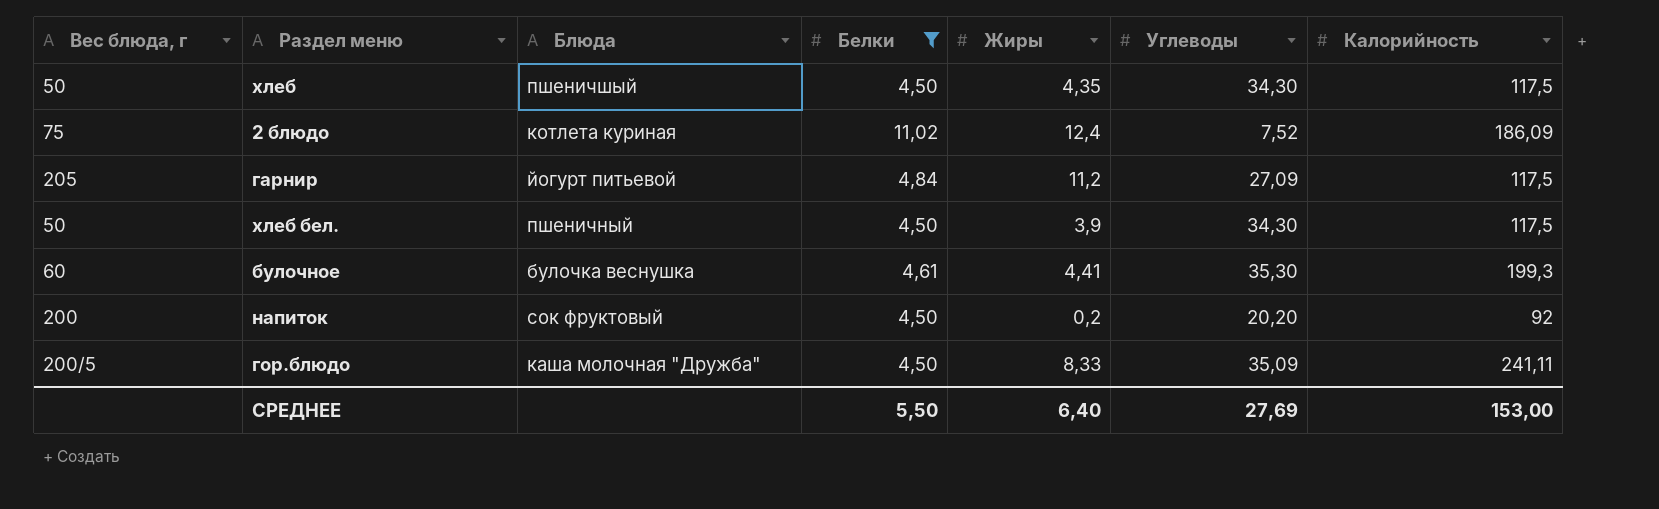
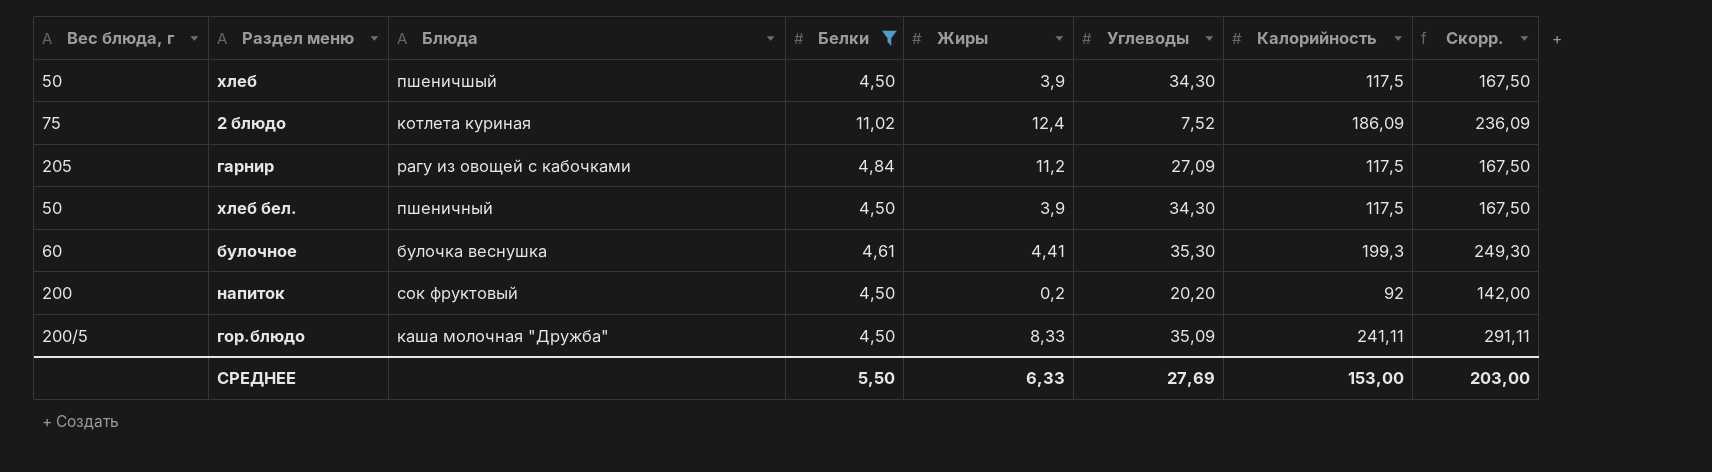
column Скорр. | formula: none -> [Калорийность] + 50
хлеб | Жиры: 4,35 -> 3,9
гарнир | Блюда: йогурт питьевой -> рагу из овощей с кабочками
СРЕДНЕЕ | Жиры: 6,40 -> 6,33

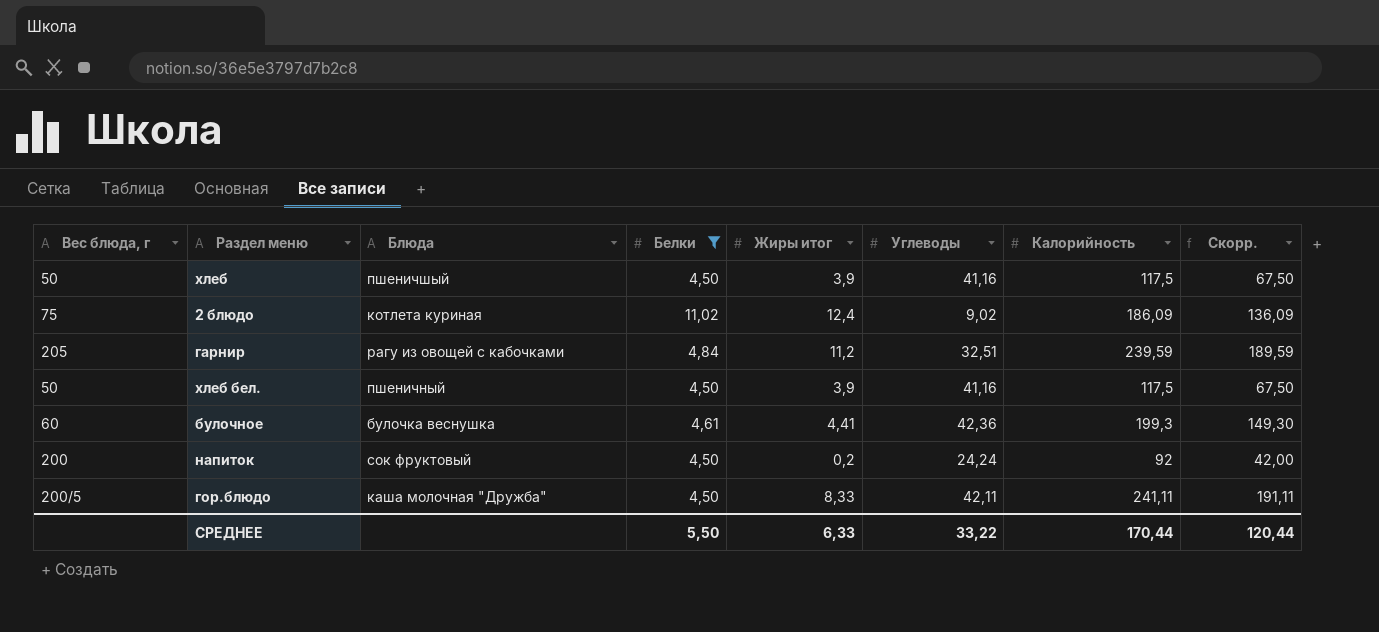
column name: Жиры -> Жиры итог
column Скорр. | formula: [Калорийность] + 50 -> [Калорийность] - 50
хлеб | Углеводы: 34,30 -> 41,16
2 блюдо | Углеводы: 7,52 -> 9,02
гарнир | Углеводы: 27,09 -> 32,51
гарнир | Калорийность: 117,5 -> 239,59
хлеб бел. | Углеводы: 34,30 -> 41,16
булочное | Углеводы: 35,30 -> 42,36
напиток | Углеводы: 20,20 -> 24,24
гор.блюдо | Углеводы: 35,09 -> 42,11
СРЕДНЕЕ | Углеводы: 27,69 -> 33,22
СРЕДНЕЕ | Калорийность: 153,00 -> 170,44
СРЕДНЕЕ | Скорр.: 203,00 -> 120,44

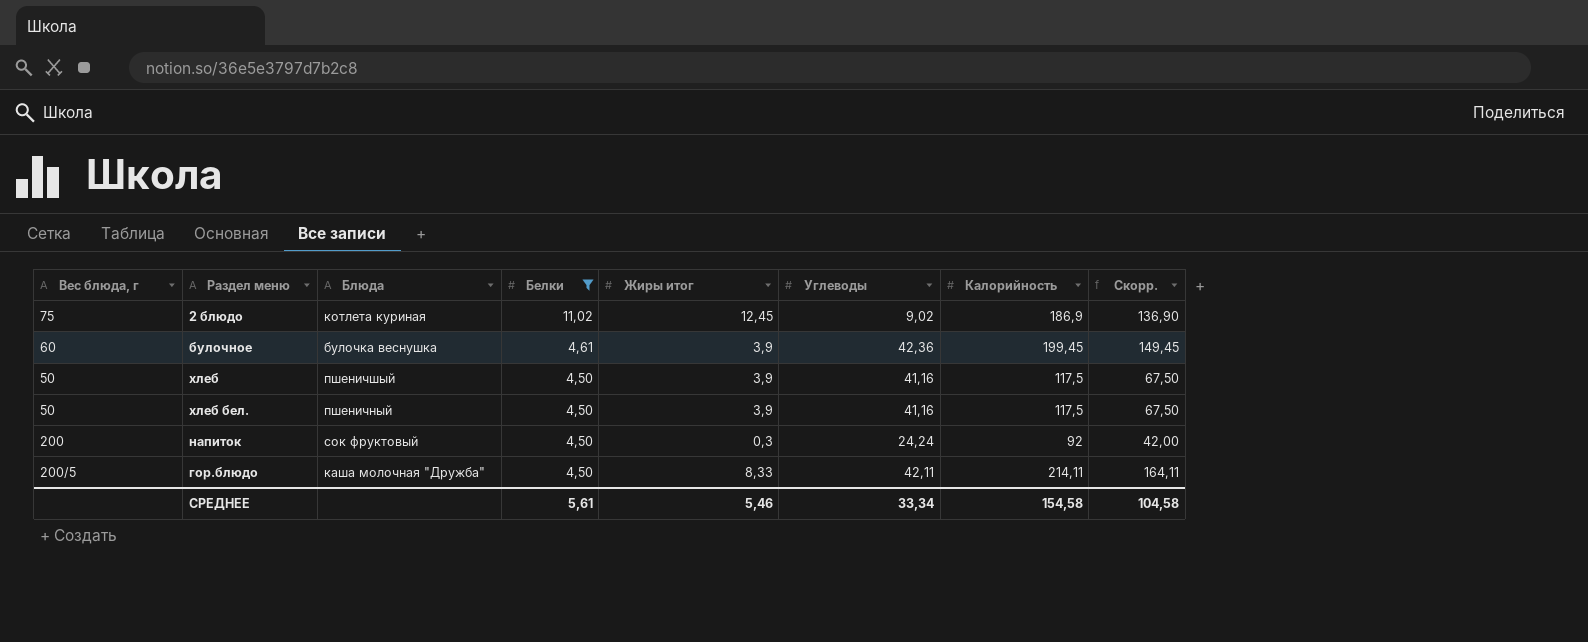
row order: none -> Белки descending
row гарнир: 205 | рагу из овощей с кабочками | 4,84 | 11,2 | 32,51 | 239,59 | 189,59 -> none
2 блюдо | Жиры итог: 12,4 -> 12,45
2 блюдо | Калорийность: 186,09 -> 186,9
2 блюдо | Скорр.: 136,09 -> 136,90
булочное | Жиры итог: 4,41 -> 3,9
булочное | Калорийность: 199,3 -> 199,45
булочное | Скорр.: 149,30 -> 149,45
напиток | Жиры итог: 0,2 -> 0,3
гор.блюдо | Калорийность: 241,11 -> 214,11
гор.блюдо | Скорр.: 191,11 -> 164,11
СРЕДНЕЕ | Белки: 5,50 -> 5,61
СРЕДНЕЕ | Жиры итог: 6,33 -> 5,46
СРЕДНЕЕ | Углеводы: 33,22 -> 33,34
СРЕДНЕЕ | Калорийность: 170,44 -> 154,58
СРЕДНЕЕ | Скорр.: 120,44 -> 104,58

